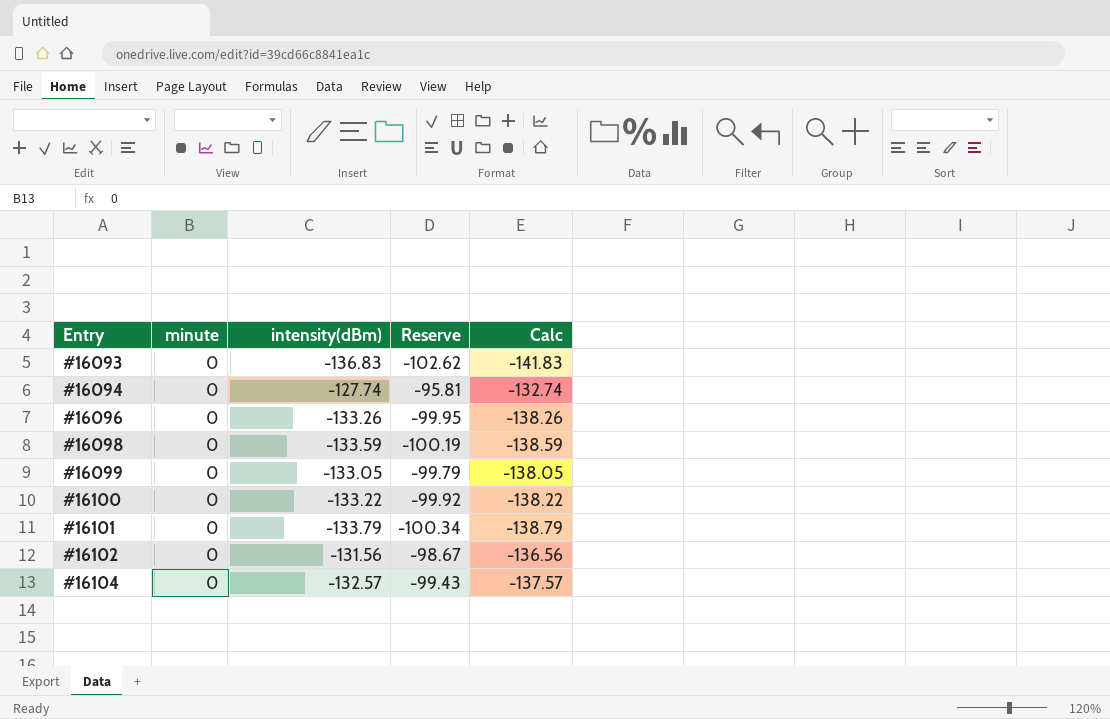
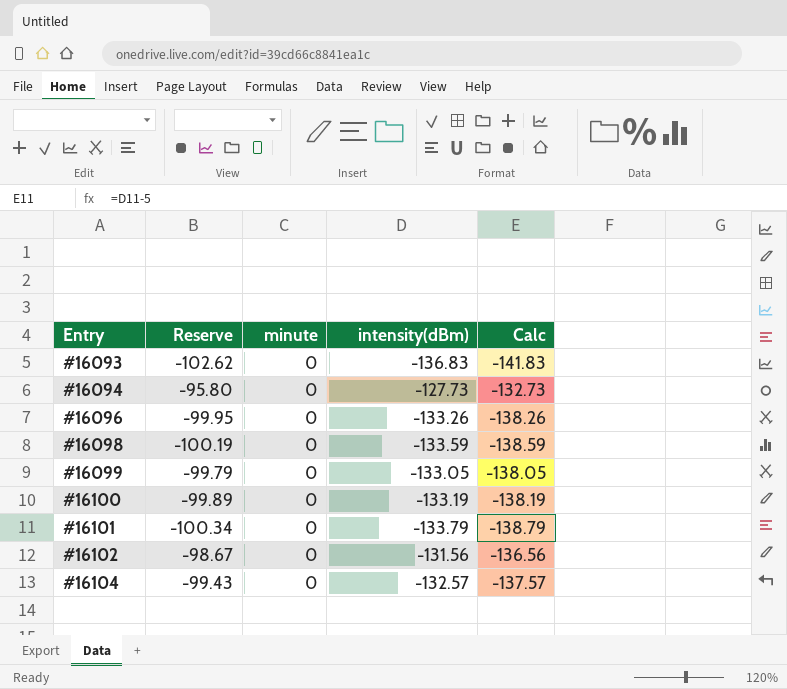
column Reserve | position: 4 -> 2
#16094 | Reserve: -95.81 -> -95.80
#16094 | intensity(dBm): -127.74 -> -127.73
#16094 | Calc: -132.74 -> -132.73
#16100 | Reserve: -99.92 -> -99.89
#16100 | intensity(dBm): -133.22 -> -133.19
#16100 | Calc: -138.22 -> -138.19

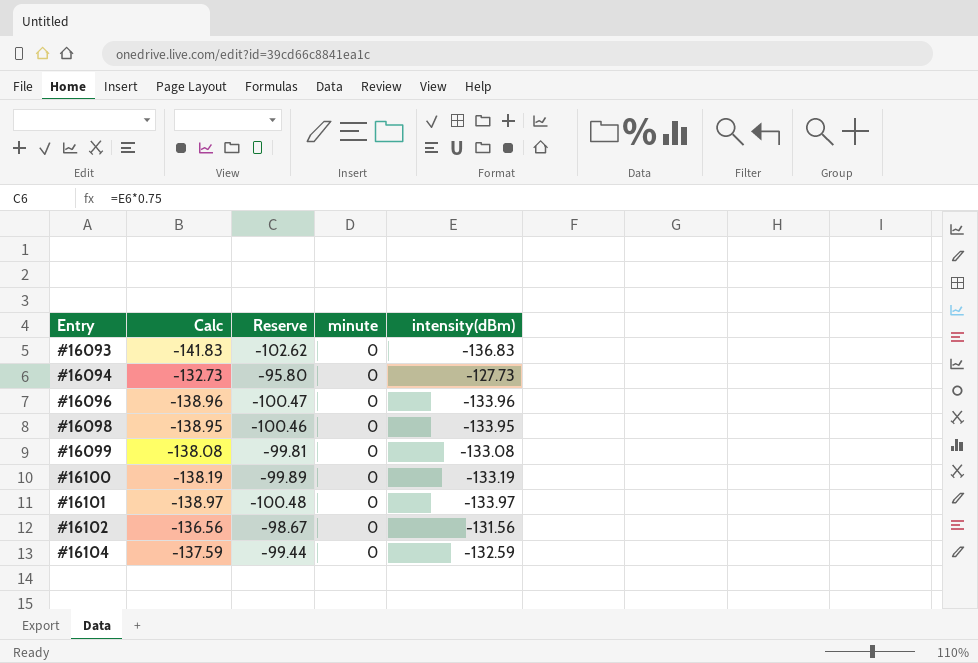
column Calc | position: 5 -> 2
#16096 | Calc: -138.26 -> -138.96
#16096 | Reserve: -99.95 -> -100.47
#16096 | intensity(dBm): -133.26 -> -133.96
#16098 | Calc: -138.59 -> -138.95
#16098 | Reserve: -100.19 -> -100.46
#16098 | intensity(dBm): -133.59 -> -133.95
#16099 | Calc: -138.05 -> -138.08
#16099 | Reserve: -99.79 -> -99.81
#16099 | intensity(dBm): -133.05 -> -133.08
#16101 | Calc: -138.79 -> -138.97
#16101 | Reserve: -100.34 -> -100.48
#16101 | intensity(dBm): -133.79 -> -133.97
#16104 | Calc: -137.57 -> -137.59
#16104 | Reserve: -99.43 -> -99.44
#16104 | intensity(dBm): -132.57 -> -132.59

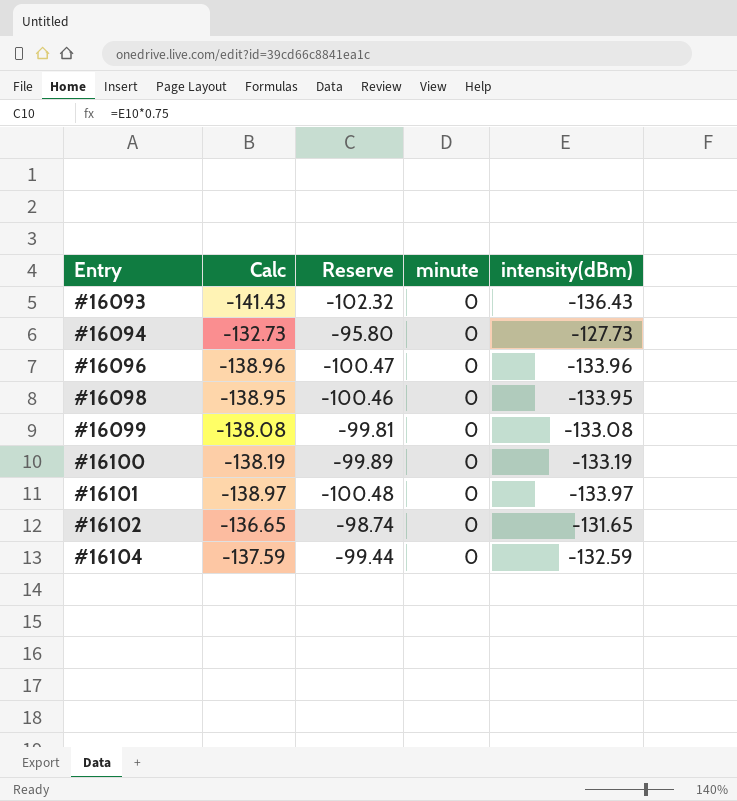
#16093 | Calc: -141.83 -> -141.43
#16093 | Reserve: -102.62 -> -102.32
#16093 | intensity(dBm): -136.83 -> -136.43
#16102 | Calc: -136.56 -> -136.65
#16102 | Reserve: -98.67 -> -98.74
#16102 | intensity(dBm): -131.56 -> -131.65

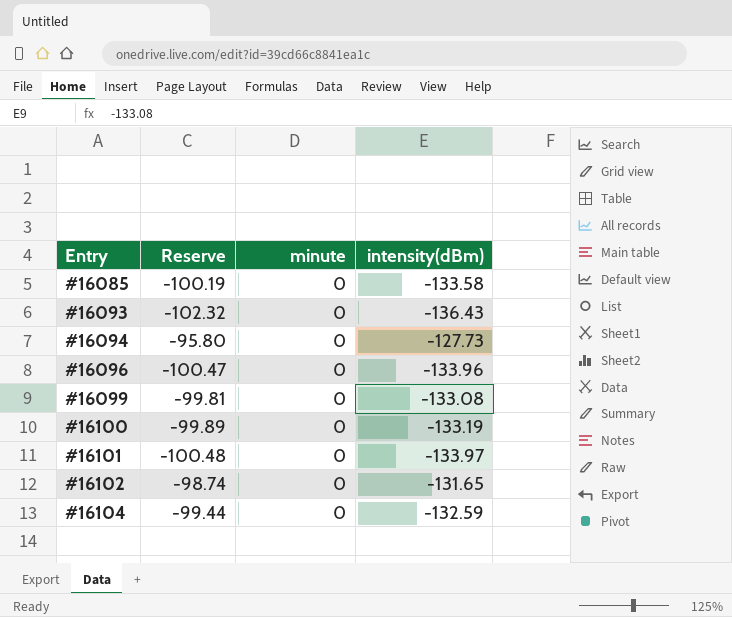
column Calc | formula: [intensity(dBm)] - 5 -> none
row #16098: -138.95 | -100.46 | 0 | -133.95 -> none
row #16085: none -> -100.19 | 0 | -133.58

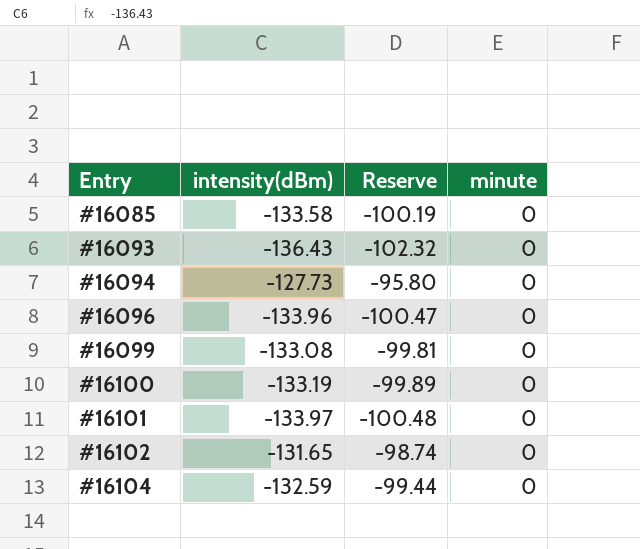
column intensity(dBm) | position: 4 -> 2

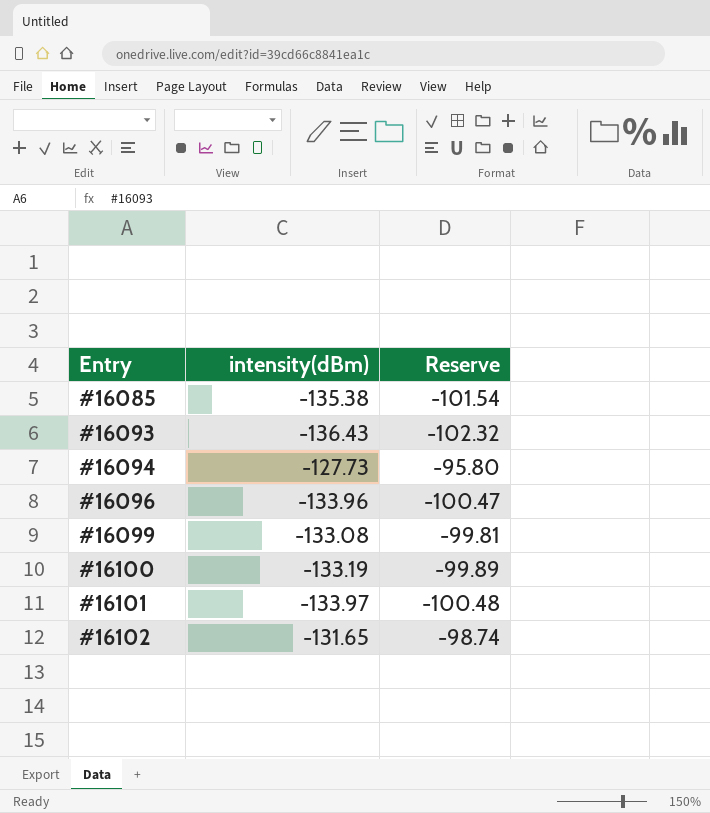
column minute | position: 4 -> none
row #16104: -132.59 | -99.44 | 0 -> none
#16085 | intensity(dBm): -133.58 -> -135.38
#16085 | Reserve: -100.19 -> -101.54

